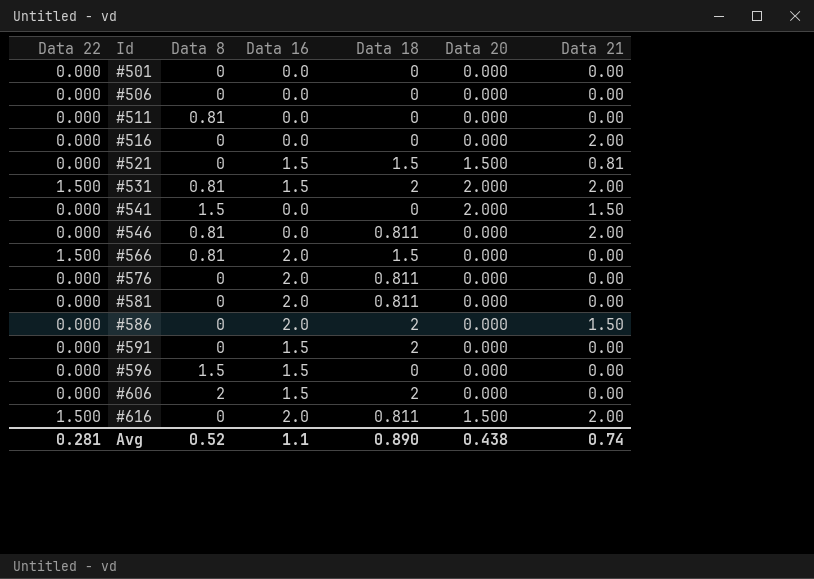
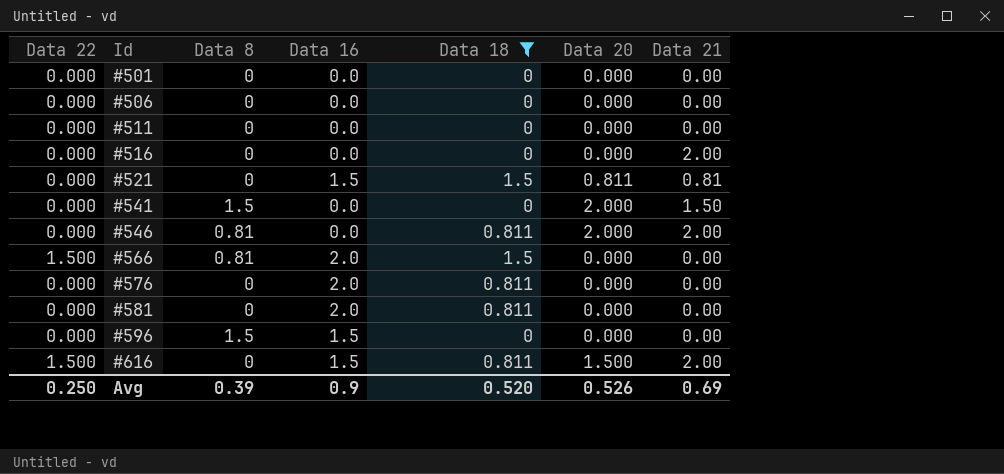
filter: none -> Data 18 != 2
#511 | Data 8: 0.81 -> 0
#521 | Data 20: 1.500 -> 0.811
#546 | Data 20: 0.000 -> 2.000
#616 | Data 16: 2.0 -> 1.5
Avg | Data 22: 0.281 -> 0.250
Avg | Data 8: 0.52 -> 0.39
Avg | Data 16: 1.1 -> 0.9
Avg | Data 18: 0.890 -> 0.520
Avg | Data 20: 0.438 -> 0.526
Avg | Data 21: 0.74 -> 0.69

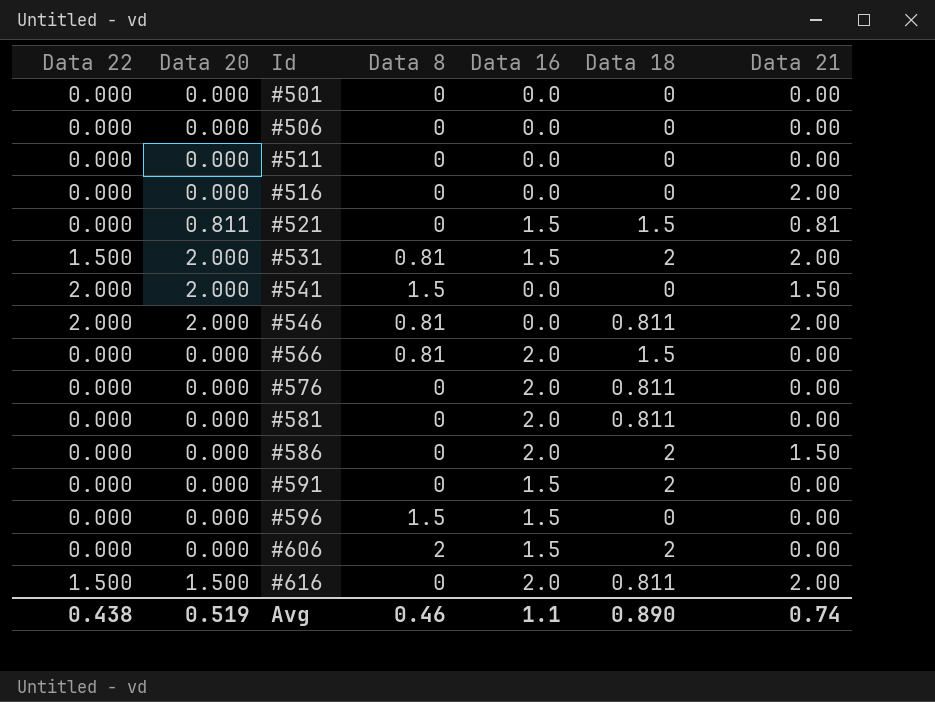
filter: Data 18 != 2 -> none
column Data 20 | position: 6 -> 2
#541 | Data 22: 0.000 -> 2.000
#546 | Data 22: 0.000 -> 2.000
#566 | Data 22: 1.500 -> 0.000
#616 | Data 16: 1.5 -> 2.0
Avg | Data 22: 0.250 -> 0.438
Avg | Data 20: 0.526 -> 0.519
Avg | Data 8: 0.39 -> 0.46
Avg | Data 16: 0.9 -> 1.1
Avg | Data 18: 0.520 -> 0.890
Avg | Data 21: 0.69 -> 0.74

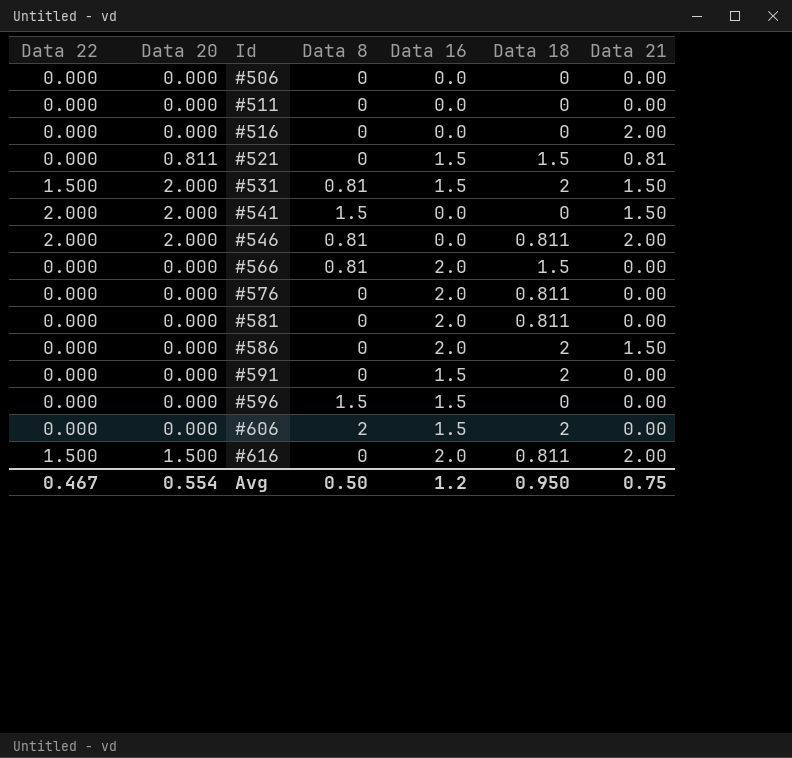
row #501: 0.000 | 0.000 | 0 | 0.0 | 0 | 0.00 -> none
#531 | Data 21: 2.00 -> 1.50
Avg | Data 22: 0.438 -> 0.467
Avg | Data 20: 0.519 -> 0.554
Avg | Data 8: 0.46 -> 0.50
Avg | Data 16: 1.1 -> 1.2
Avg | Data 18: 0.890 -> 0.950
Avg | Data 21: 0.74 -> 0.75

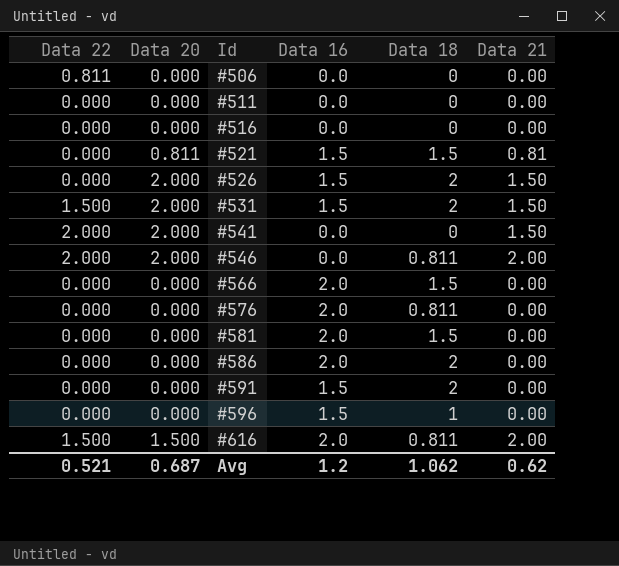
column Data 8 | position: 4 -> none
row #606: 0.000 | 0.000 | 2 | 1.5 | 2 | 0.00 -> none
#506 | Data 22: 0.000 -> 0.811
#516 | Data 21: 2.00 -> 0.00
row #526: none -> 0.000 | 2.000 | 1.5 | 2 | 1.50
#581 | Data 18: 0.811 -> 1.5
#586 | Data 21: 1.50 -> 0.00
#596 | Data 18: 0 -> 1
Avg | Data 22: 0.467 -> 0.521
Avg | Data 20: 0.554 -> 0.687
Avg | Data 18: 0.950 -> 1.062
Avg | Data 21: 0.75 -> 0.62

